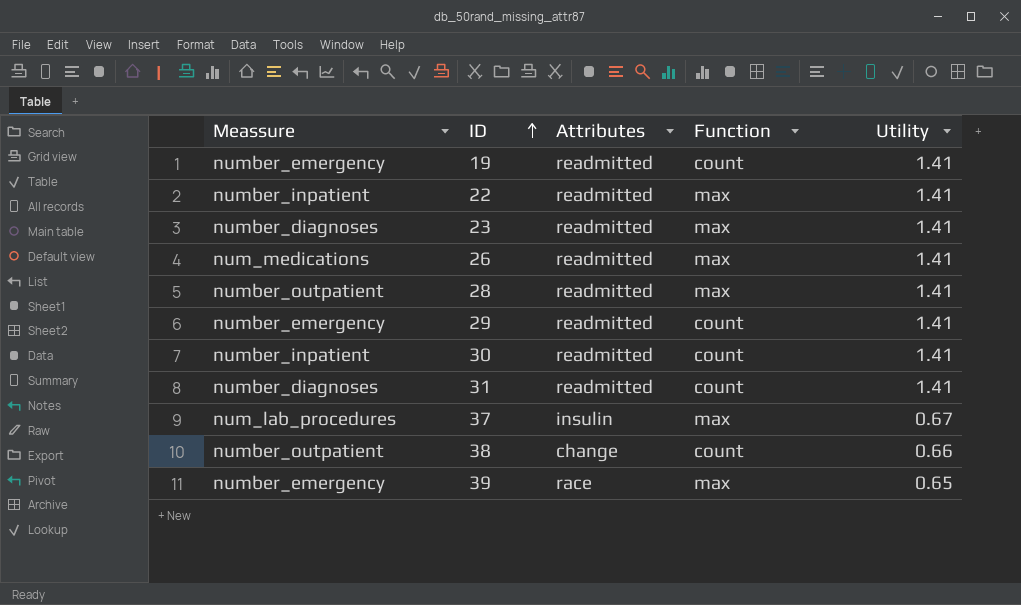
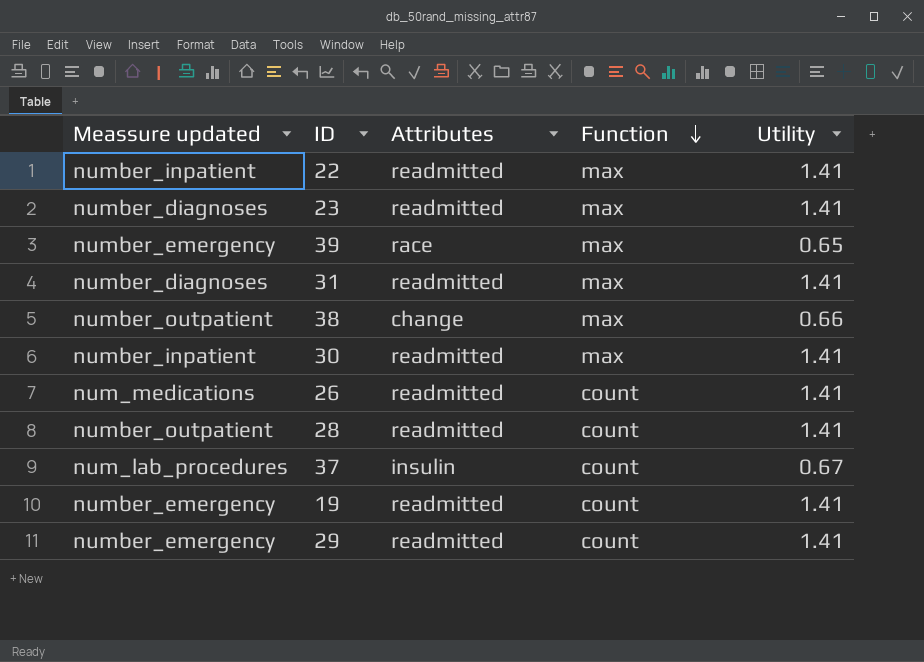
row order: ID ascending -> Function descending
column name: Meassure -> Meassure updated
31 | Function: count -> max
38 | Function: count -> max
30 | Function: count -> max
26 | Function: max -> count
28 | Function: max -> count
37 | Function: max -> count

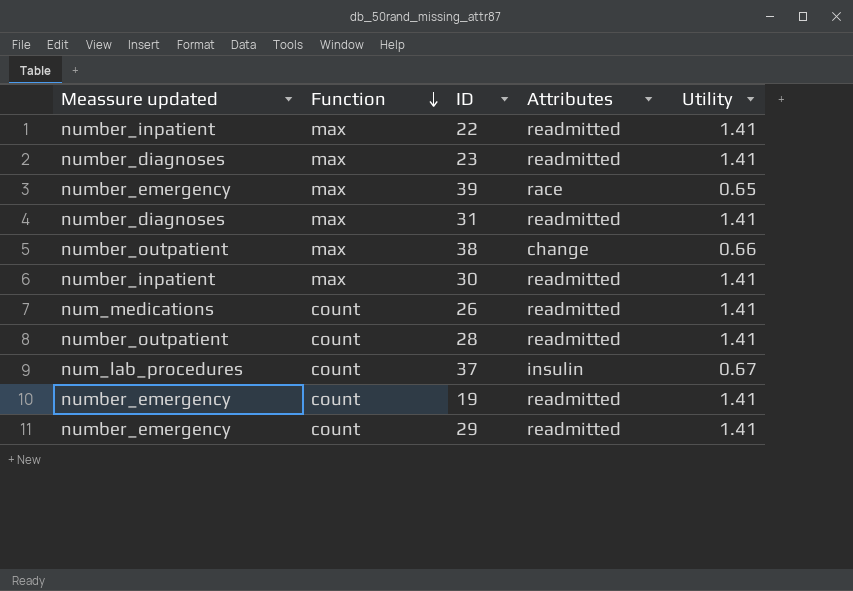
column Function | position: 4 -> 2

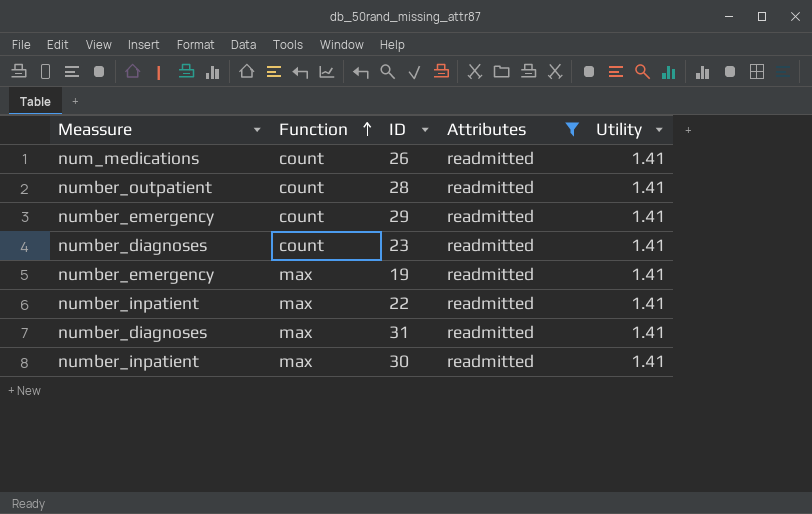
filter: none -> Attributes = readmitted
row order: Function descending -> Function ascending
column name: Meassure updated -> Meassure
23 | Function: max -> count
19 | Function: count -> max

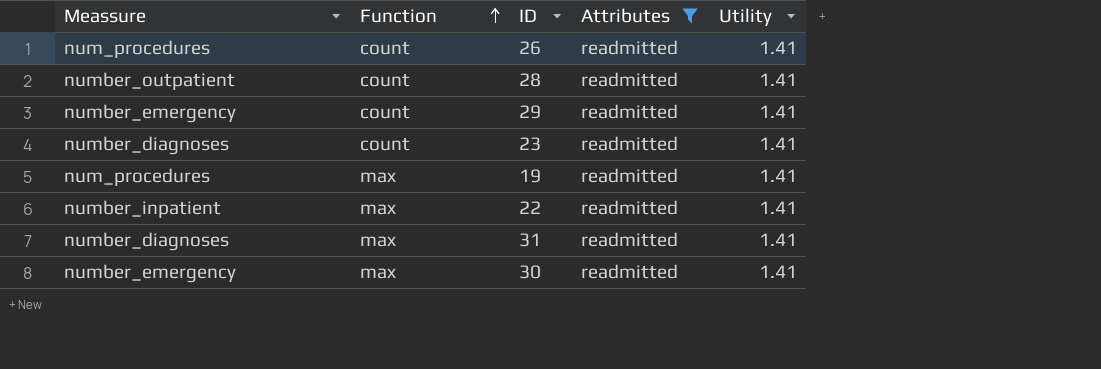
26 | Meassure: num_medications -> num_procedures
19 | Meassure: number_emergency -> num_procedures
30 | Meassure: number_inpatient -> number_emergency

